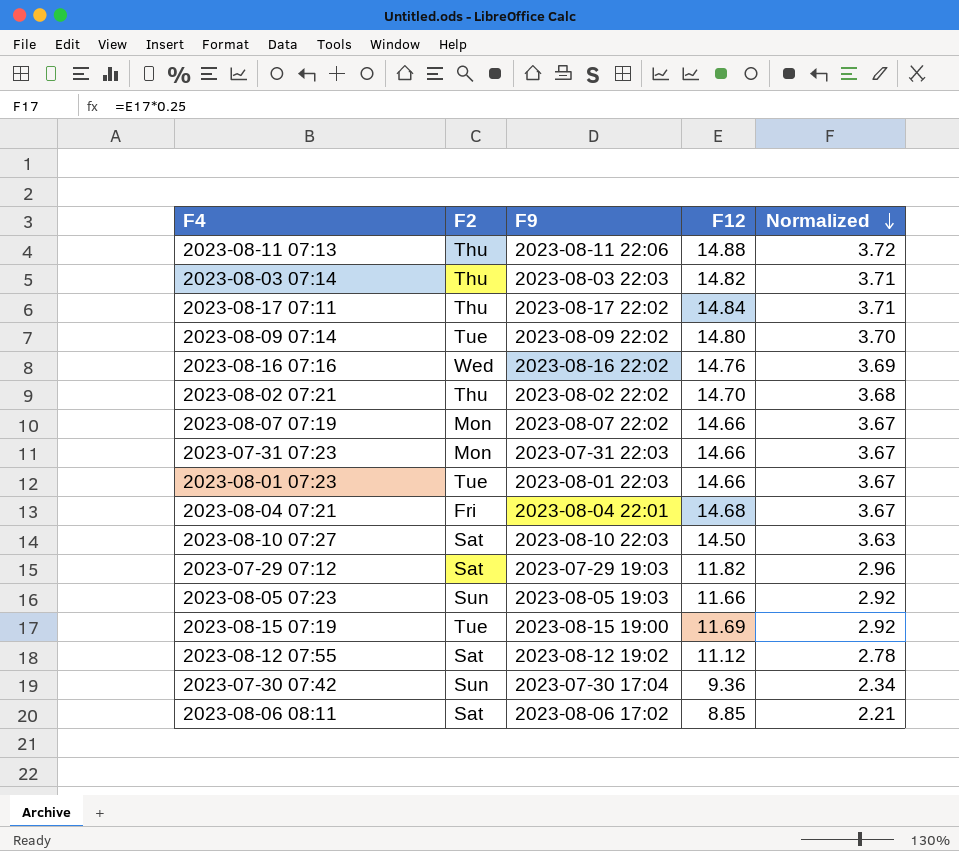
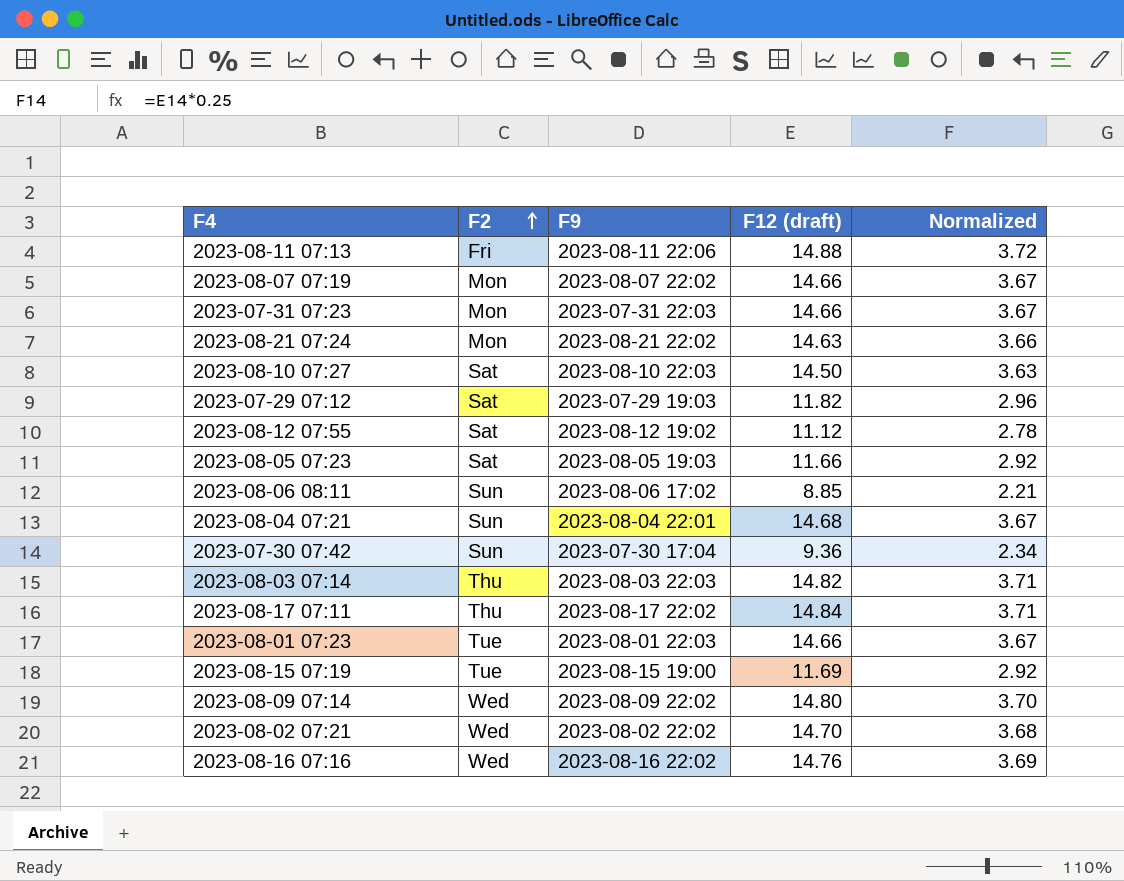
row order: Normalized descending -> F2 ascending
column name: F12 -> F12 (draft)
2023-08-11 07:13 | F2: Thu -> Fri
row 2023-08-21 07:24: none -> Mon | 2023-08-21 22:02 | 14.63 | 3.66
2023-08-05 07:23 | F2: Sun -> Sat
2023-08-06 08:11 | F2: Sat -> Sun
2023-08-04 07:21 | F2: Fri -> Sun
2023-08-09 07:14 | F2: Tue -> Wed
2023-08-02 07:21 | F2: Thu -> Wed

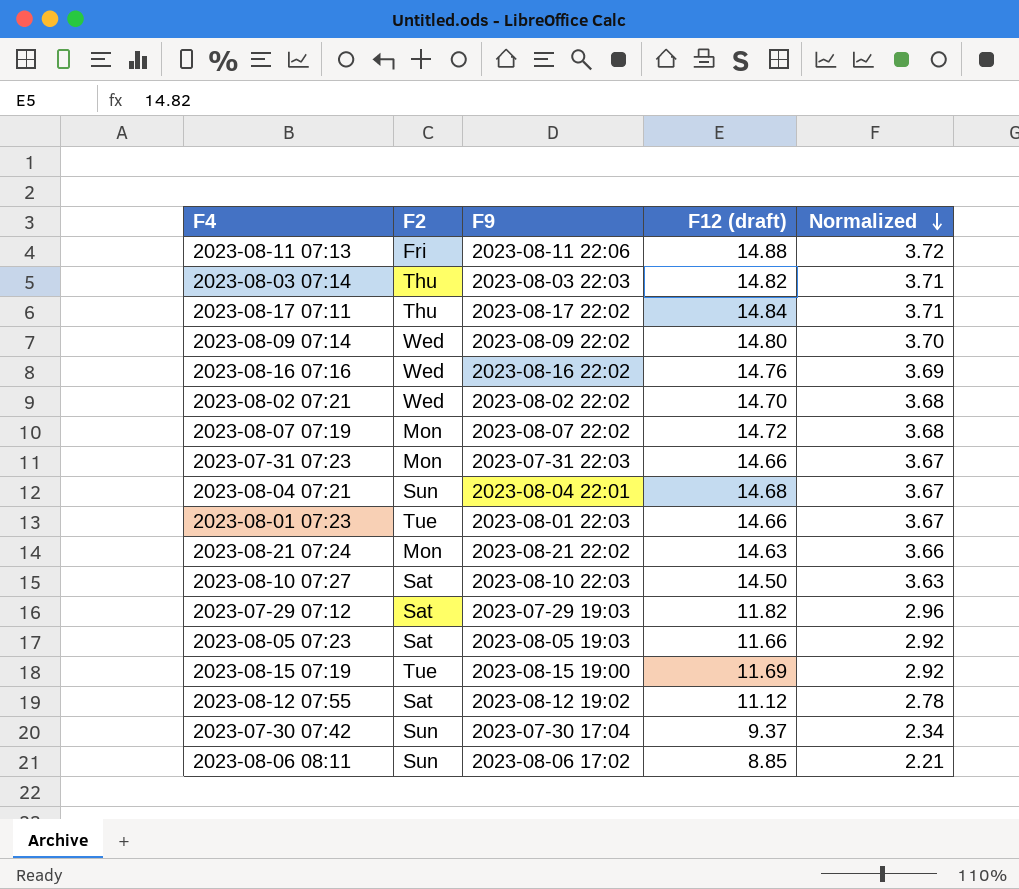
row order: F2 ascending -> Normalized descending
2023-08-07 07:19 | F12 (draft): 14.66 -> 14.72
2023-08-07 07:19 | Normalized: 3.67 -> 3.68
2023-07-30 07:42 | F12 (draft): 9.36 -> 9.37

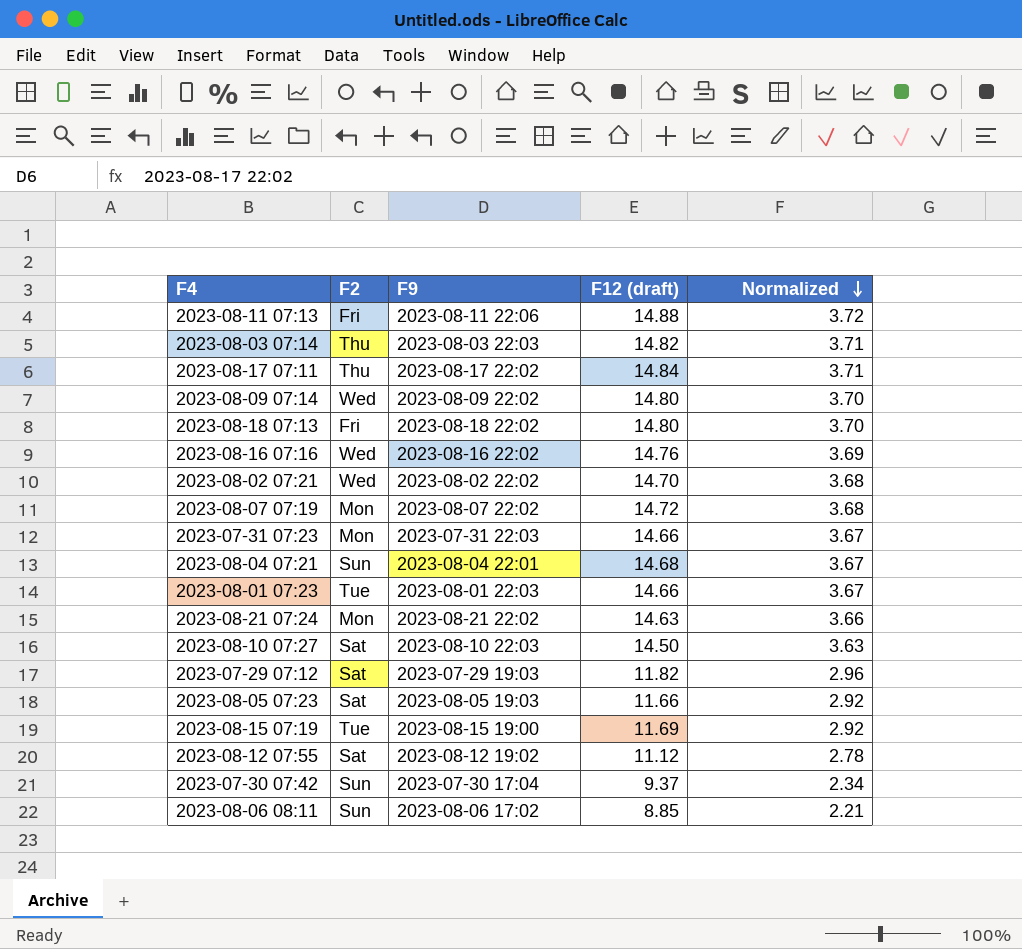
row 2023-08-18 07:13: none -> Fri | 2023-08-18 22:02 | 14.80 | 3.70

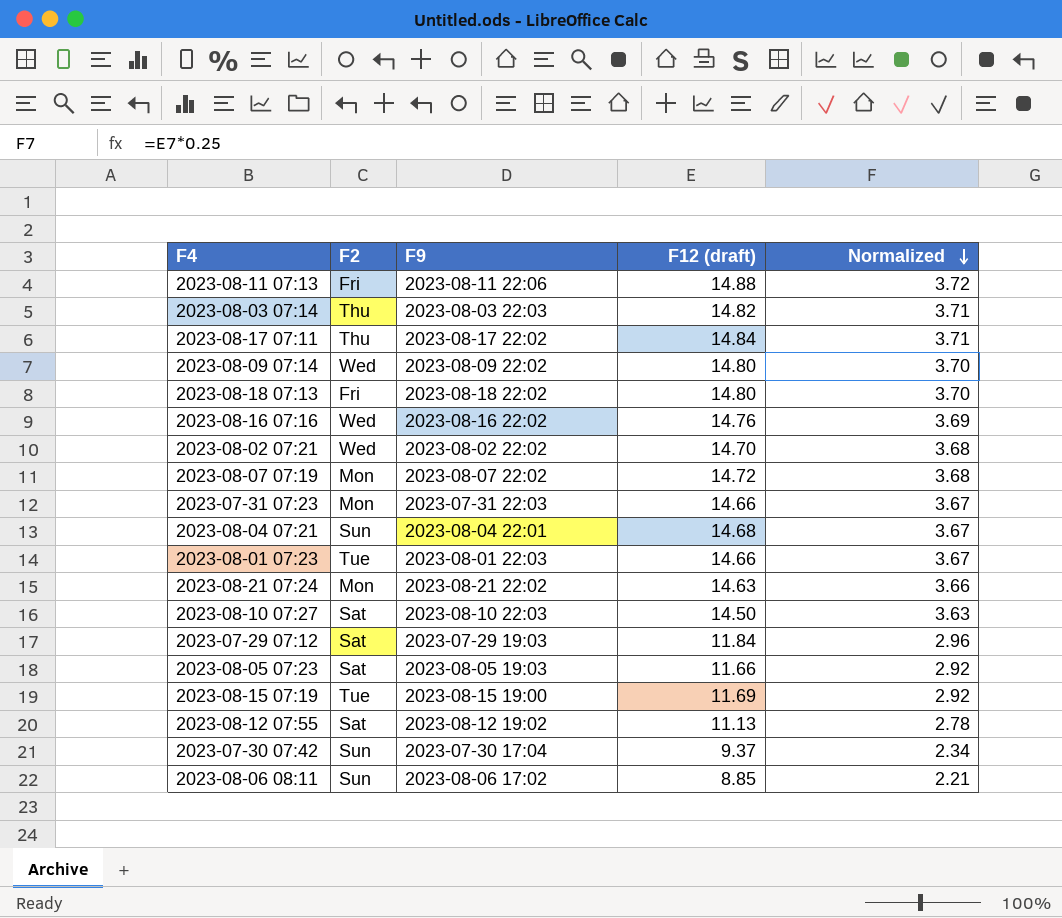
2023-07-29 07:12 | F12 (draft): 11.82 -> 11.84
2023-08-12 07:55 | F12 (draft): 11.12 -> 11.13

